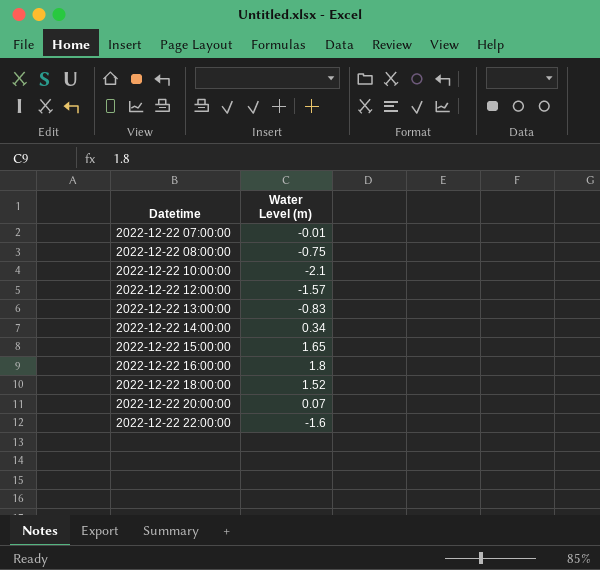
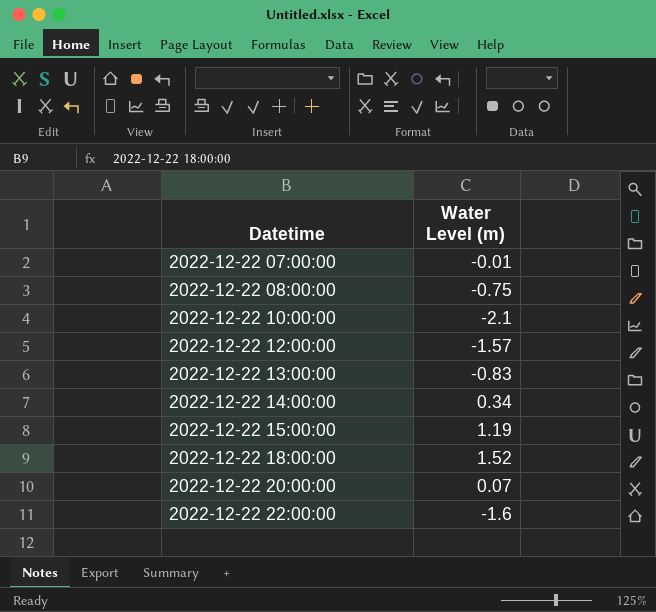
row 2022-12-22 16:00:00: 1.8 -> none
2022-12-22 15:00:00 | Water Level (m): 1.65 -> 1.19

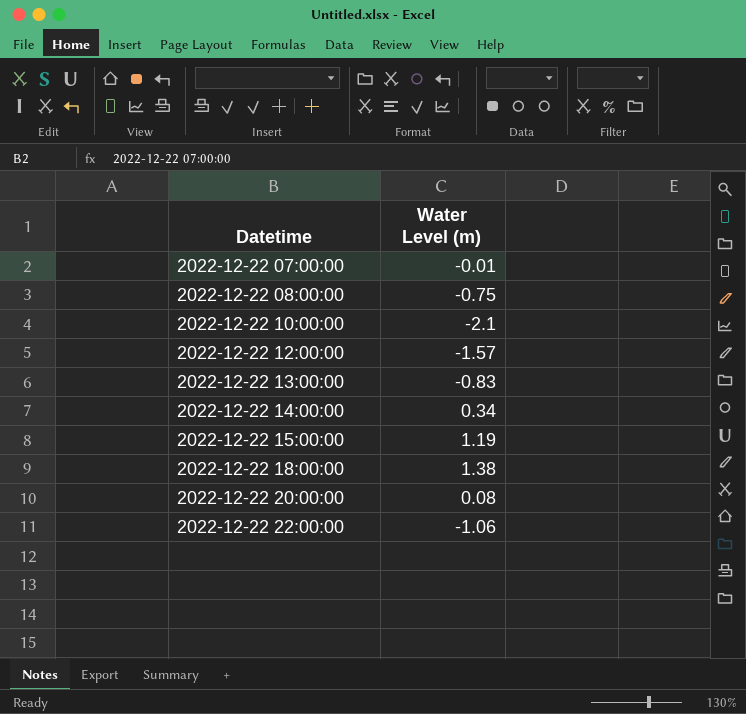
2022-12-22 18:00:00 | Water Level (m): 1.52 -> 1.38
2022-12-22 20:00:00 | Water Level (m): 0.07 -> 0.08
2022-12-22 22:00:00 | Water Level (m): -1.6 -> -1.06

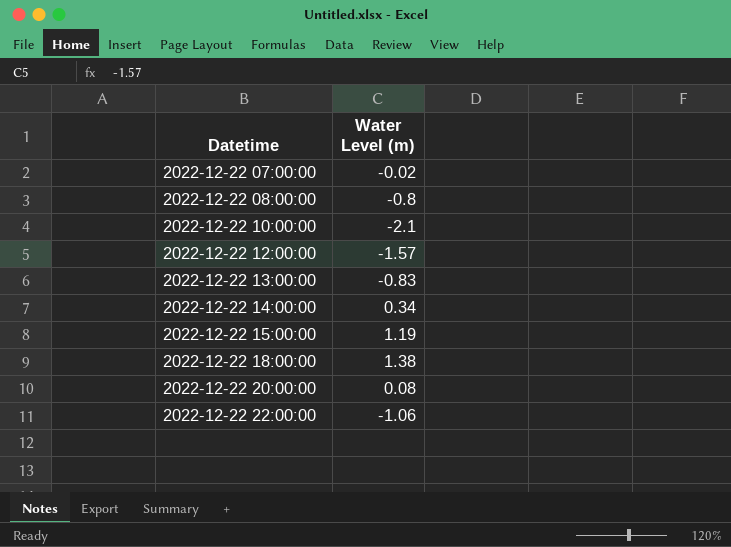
2022-12-22 07:00:00 | Water Level (m): -0.01 -> -0.02
2022-12-22 08:00:00 | Water Level (m): -0.75 -> -0.8

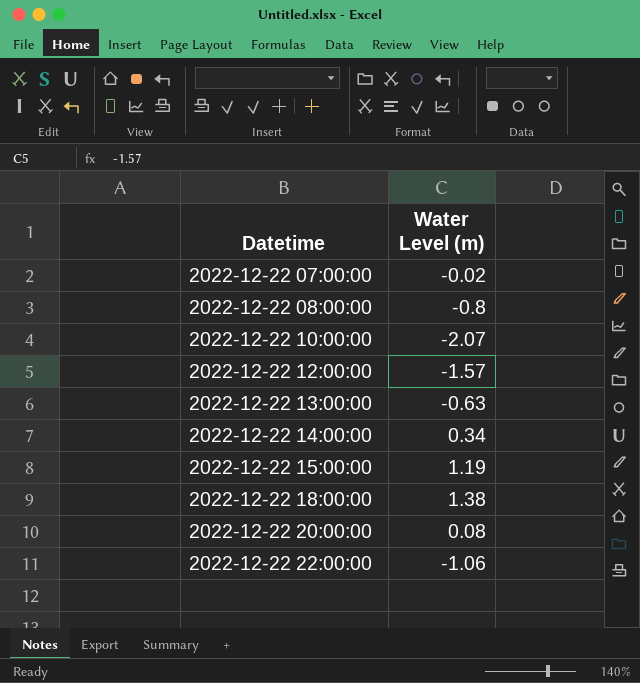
2022-12-22 10:00:00 | Water Level (m): -2.1 -> -2.07
2022-12-22 13:00:00 | Water Level (m): -0.83 -> -0.63

